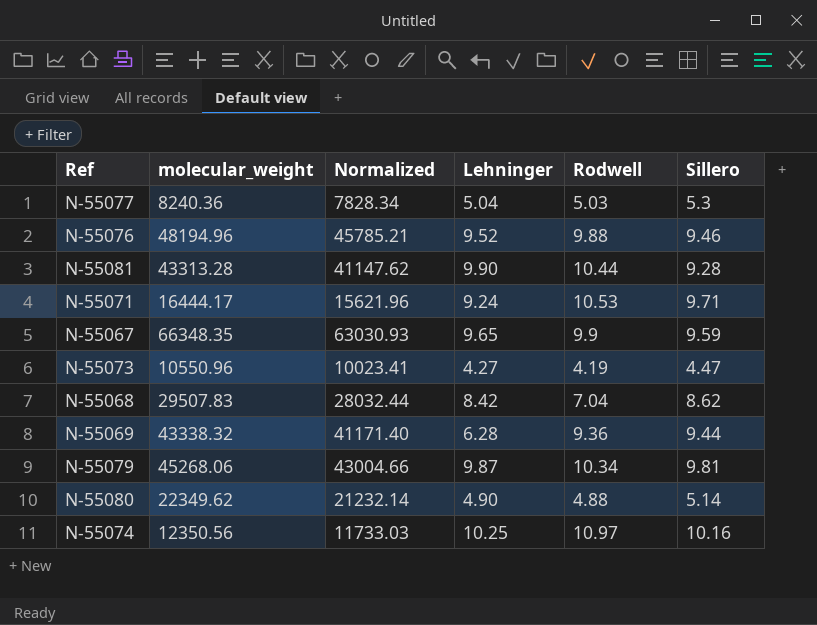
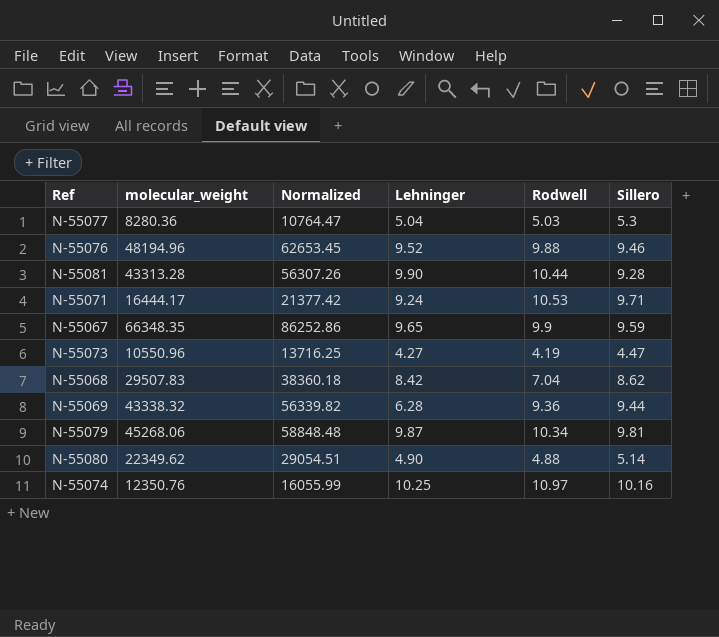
column Normalized | formula: [molecular_weight] * 0.95 -> [molecular_weight] * 1.3
N-55077 | molecular_weight: 8240.36 -> 8280.36
N-55074 | molecular_weight: 12350.56 -> 12350.76

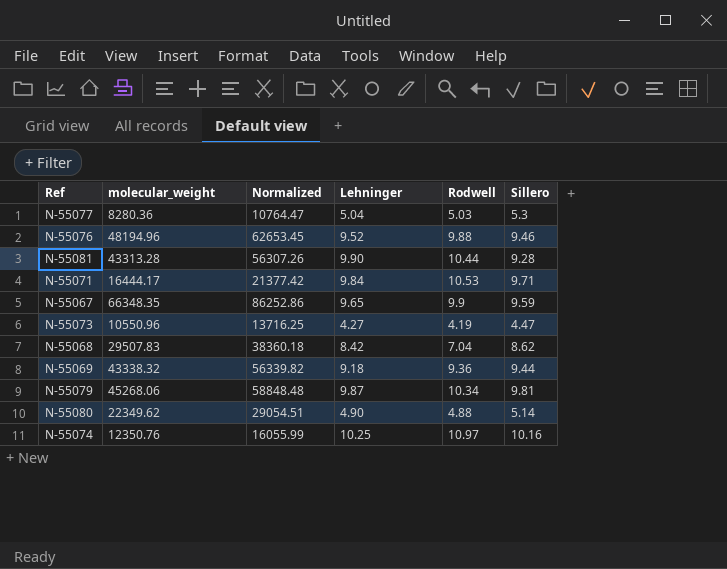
N-55071 | Lehninger: 9.24 -> 9.84
N-55069 | Lehninger: 6.28 -> 9.18

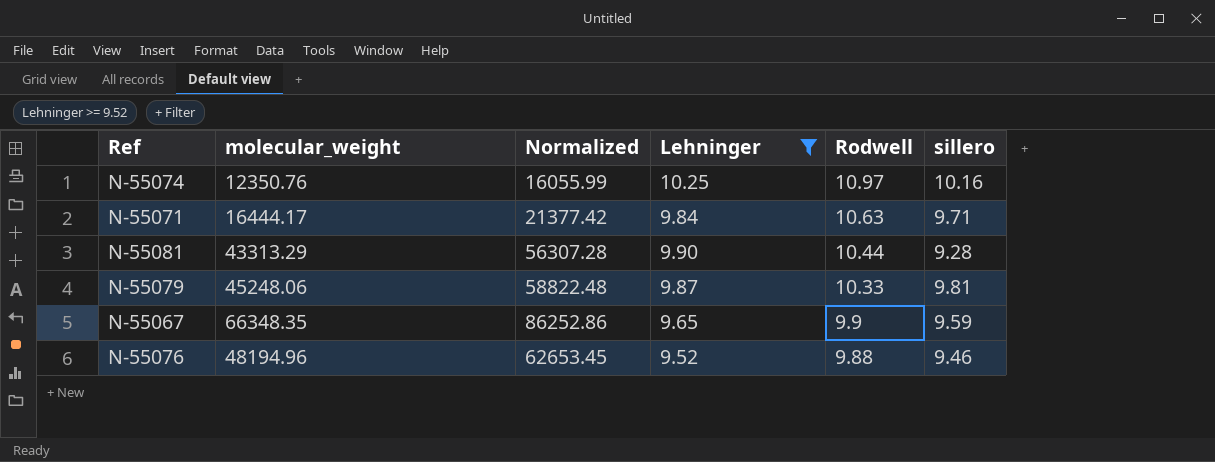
filter: none -> Lehninger >= 9.52
row order: none -> Rodwell descending
column name: Sillero -> sillero
N-55071 | Rodwell: 10.53 -> 10.63
N-55081 | molecular_weight: 43313.28 -> 43313.29
N-55081 | Normalized: 56307.26 -> 56307.28
N-55079 | molecular_weight: 45268.06 -> 45248.06
N-55079 | Normalized: 58848.48 -> 58822.48
N-55079 | Rodwell: 10.34 -> 10.33

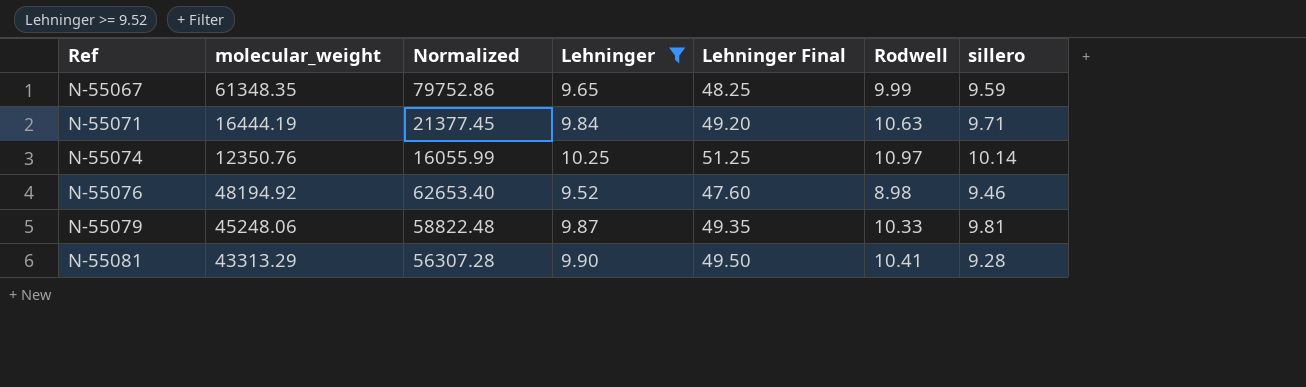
row order: Rodwell descending -> Ref ascending
column Lehninger Final | formula: none -> [Lehninger] * 5
N-55067 | molecular_weight: 66348.35 -> 61348.35
N-55067 | Normalized: 86252.86 -> 79752.86
N-55067 | Rodwell: 9.9 -> 9.99
N-55071 | molecular_weight: 16444.17 -> 16444.19
N-55071 | Normalized: 21377.42 -> 21377.45
N-55074 | sillero: 10.16 -> 10.14
N-55076 | molecular_weight: 48194.96 -> 48194.92
N-55076 | Normalized: 62653.45 -> 62653.40
N-55076 | Rodwell: 9.88 -> 8.98
N-55081 | Rodwell: 10.44 -> 10.41

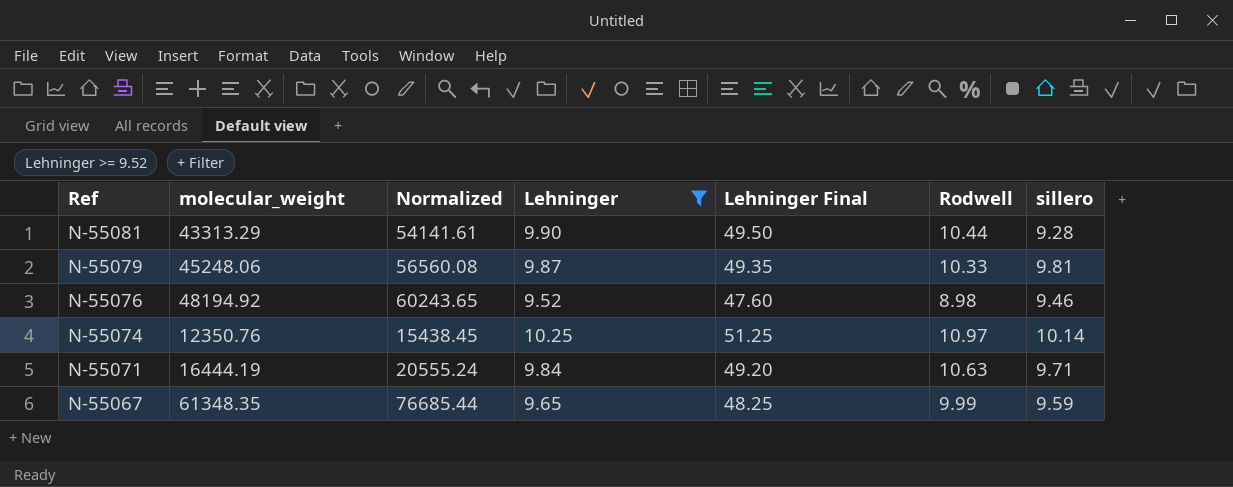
row order: Ref ascending -> Ref descending
column Normalized | formula: [molecular_weight] * 1.3 -> [molecular_weight] * 1.25
N-55081 | Rodwell: 10.41 -> 10.44

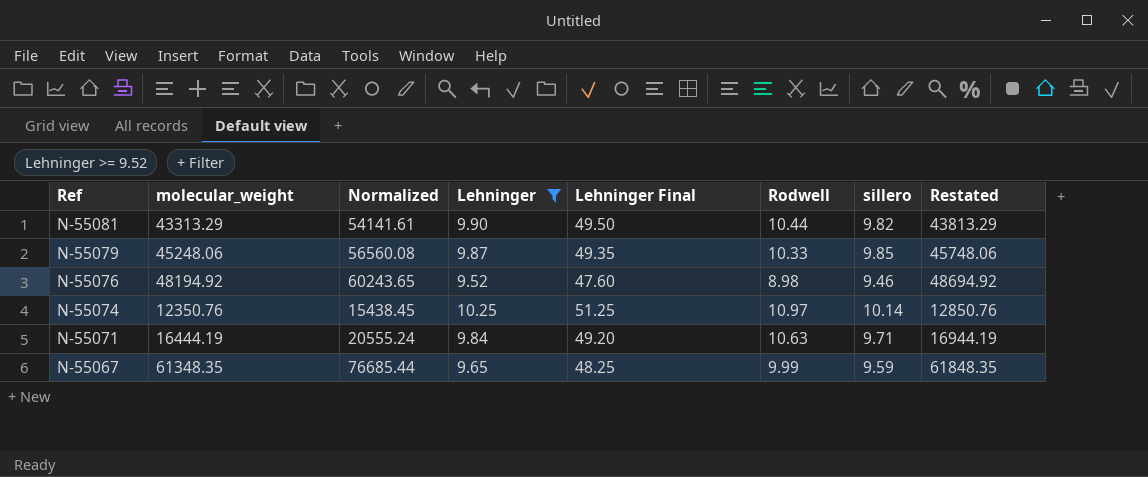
column Restated | formula: none -> [molecular_weight] + 500
N-55081 | sillero: 9.28 -> 9.82
N-55079 | sillero: 9.81 -> 9.85

